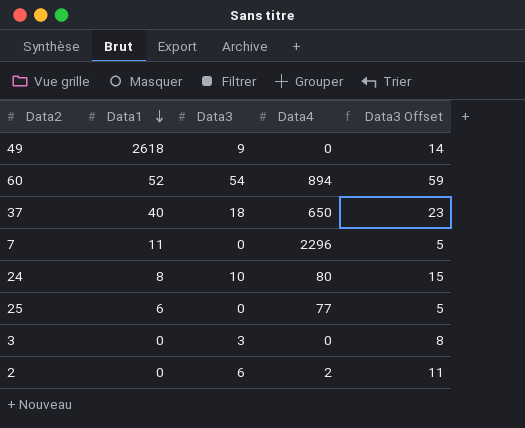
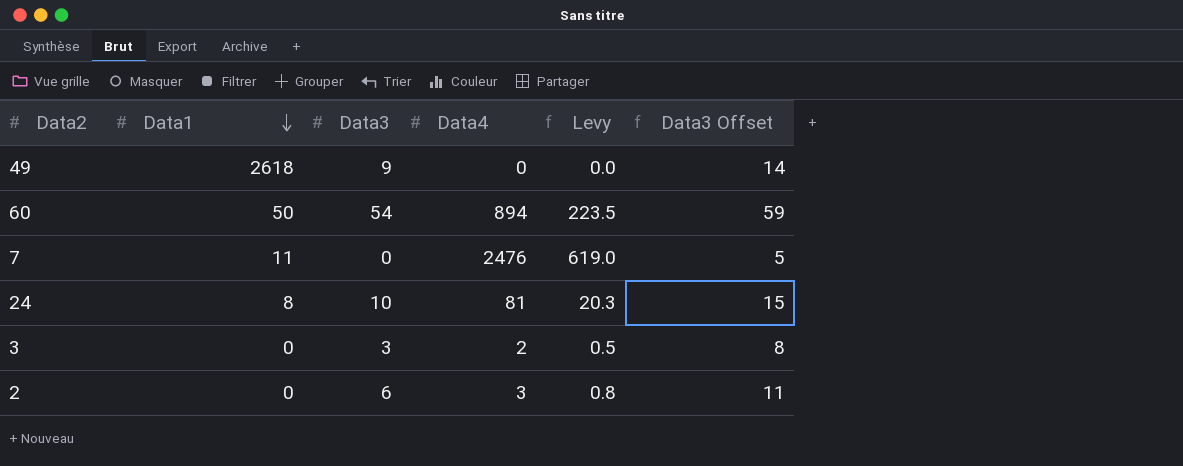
column Levy | formula: none -> [Data4] * 0.25
row 37: 40 | 18 | 650 | 23 -> none
row 25: 6 | 0 | 77 | 5 -> none
60 | Data1: 52 -> 50
7 | Data4: 2296 -> 2476
24 | Data4: 80 -> 81
3 | Data4: 0 -> 2
2 | Data4: 2 -> 3

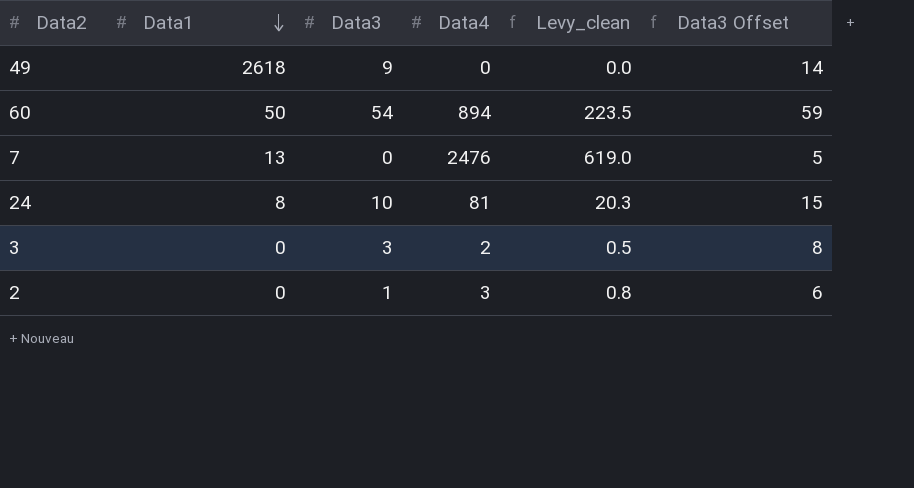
column name: Levy -> Levy_clean
7 | Data1: 11 -> 13
2 | Data3: 6 -> 1
2 | Data3 Offset: 11 -> 6

